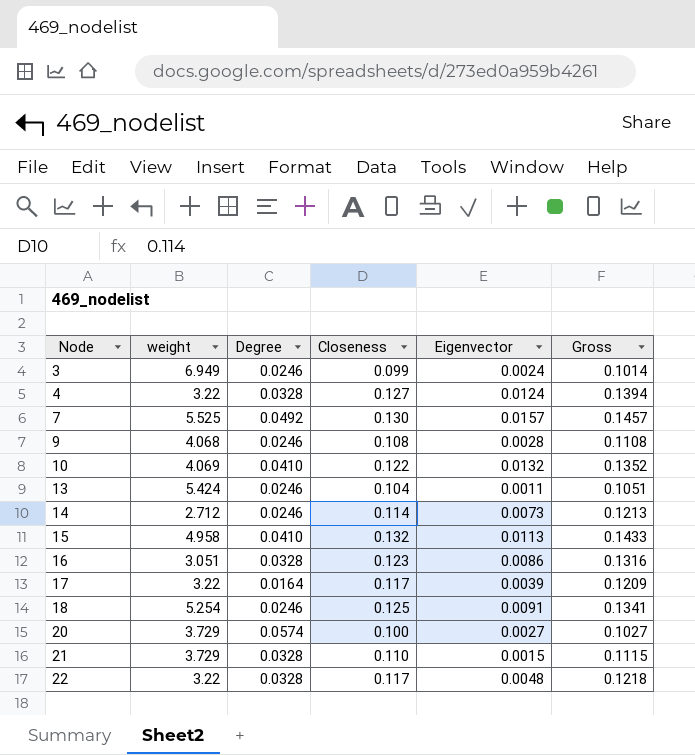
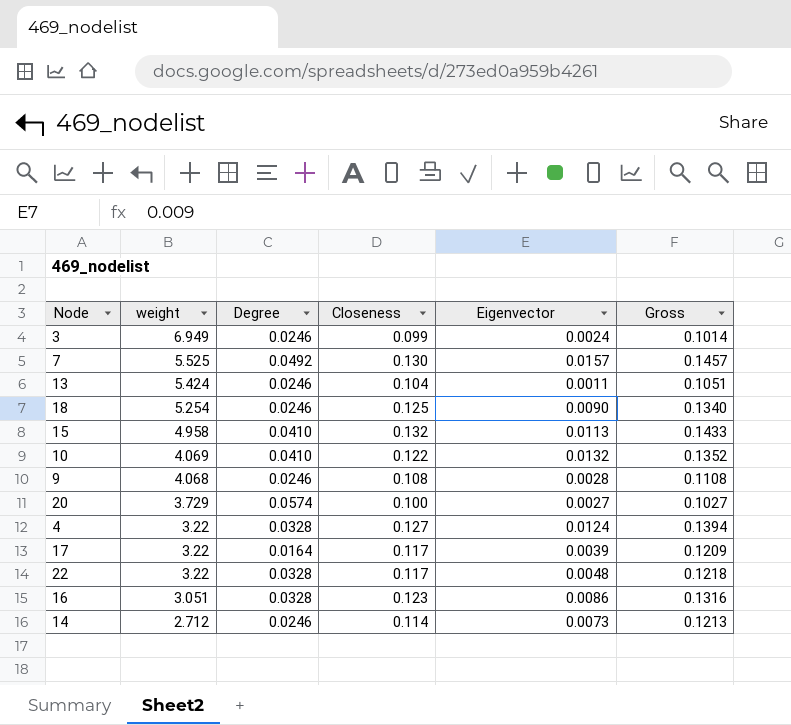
row order: Node ascending -> weight descending
row 21: 3.729 | 0.0328 | 0.110 | 0.0015 | 0.1115 -> none
18 | Eigenvector: 0.0091 -> 0.0090
18 | Gross: 0.1341 -> 0.1340

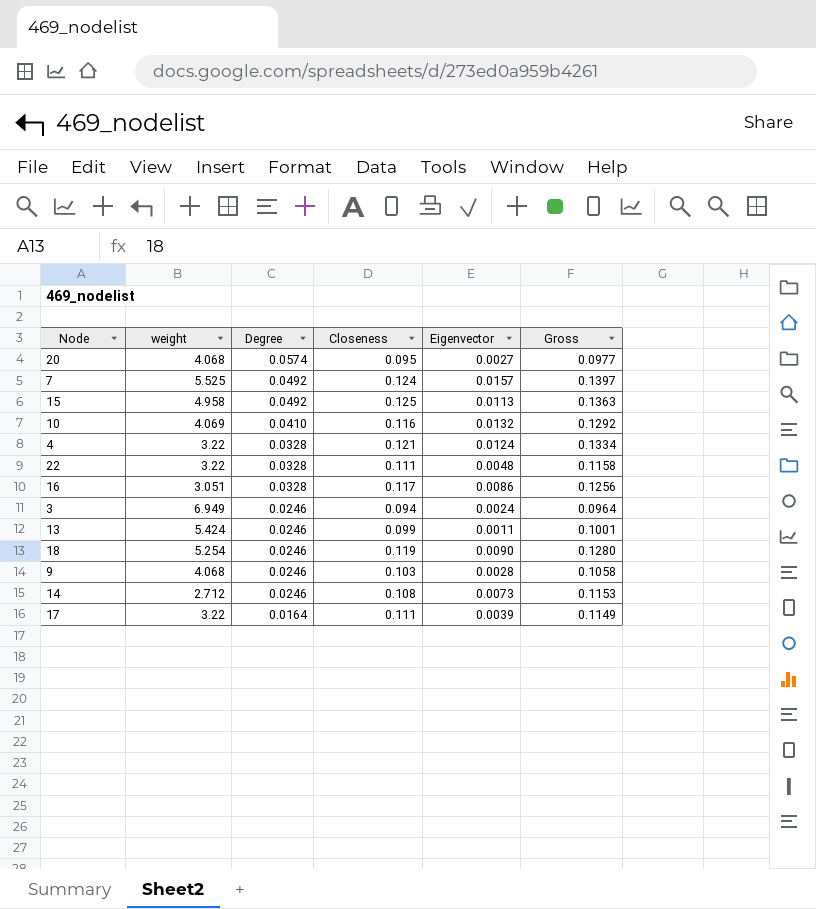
row order: weight descending -> Degree descending
20 | weight: 3.729 -> 4.068
20 | Closeness: 0.100 -> 0.095
20 | Gross: 0.1027 -> 0.0977
7 | Closeness: 0.130 -> 0.124
7 | Gross: 0.1457 -> 0.1397
15 | Degree: 0.0410 -> 0.0492
15 | Closeness: 0.132 -> 0.125
15 | Gross: 0.1433 -> 0.1363
10 | Closeness: 0.122 -> 0.116
10 | Gross: 0.1352 -> 0.1292
4 | Closeness: 0.127 -> 0.121
4 | Gross: 0.1394 -> 0.1334
22 | Closeness: 0.117 -> 0.111
22 | Gross: 0.1218 -> 0.1158
16 | Closeness: 0.123 -> 0.117
16 | Gross: 0.1316 -> 0.1256
3 | Closeness: 0.099 -> 0.094
3 | Gross: 0.1014 -> 0.0964
13 | Closeness: 0.104 -> 0.099
13 | Gross: 0.1051 -> 0.1001
18 | Closeness: 0.125 -> 0.119
18 | Gross: 0.1340 -> 0.1280
9 | Closeness: 0.108 -> 0.103
9 | Gross: 0.1108 -> 0.1058
14 | Closeness: 0.114 -> 0.108
14 | Gross: 0.1213 -> 0.1153
17 | Closeness: 0.117 -> 0.111
17 | Gross: 0.1209 -> 0.1149

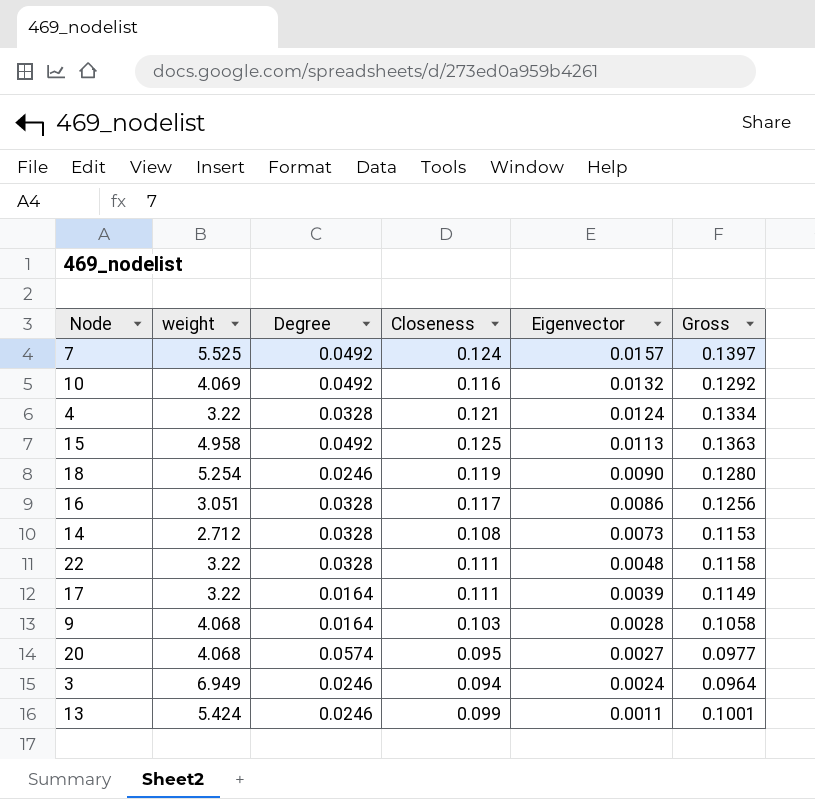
row order: Degree descending -> Eigenvector descending
10 | Degree: 0.0410 -> 0.0492
14 | Degree: 0.0246 -> 0.0328
9 | Degree: 0.0246 -> 0.0164

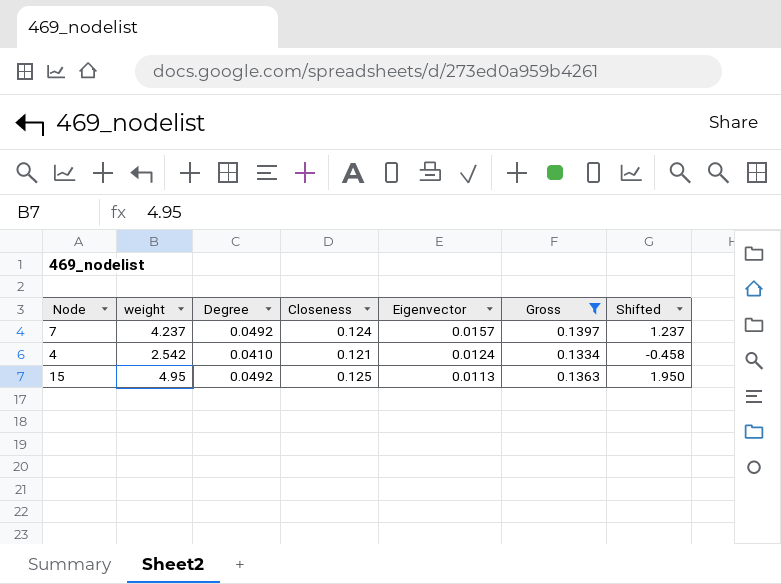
filter: none -> Gross >= 0.1334
column Shifted | formula: none -> [weight] - 3
7 | weight: 5.525 -> 4.237
4 | weight: 3.22 -> 2.542
4 | Degree: 0.0328 -> 0.0410
15 | weight: 4.958 -> 4.95

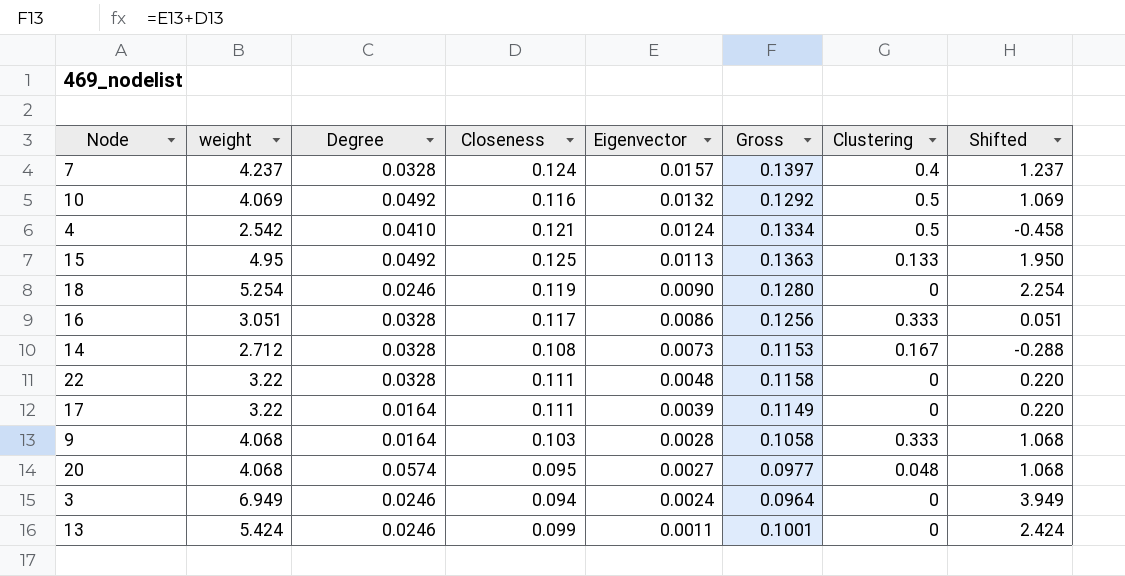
filter: Gross >= 0.1334 -> none
column Clustering | position: none -> 7
7 | Degree: 0.0492 -> 0.0328

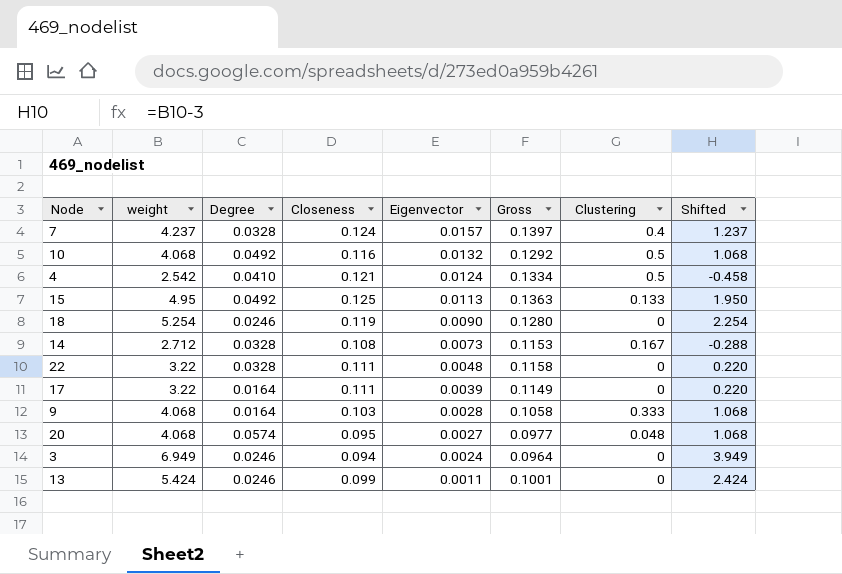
row 16: 3.051 | 0.0328 | 0.117 | 0.0086 | 0.1256 | 0.333 | 0.051 -> none
10 | weight: 4.069 -> 4.068
10 | Shifted: 1.069 -> 1.068

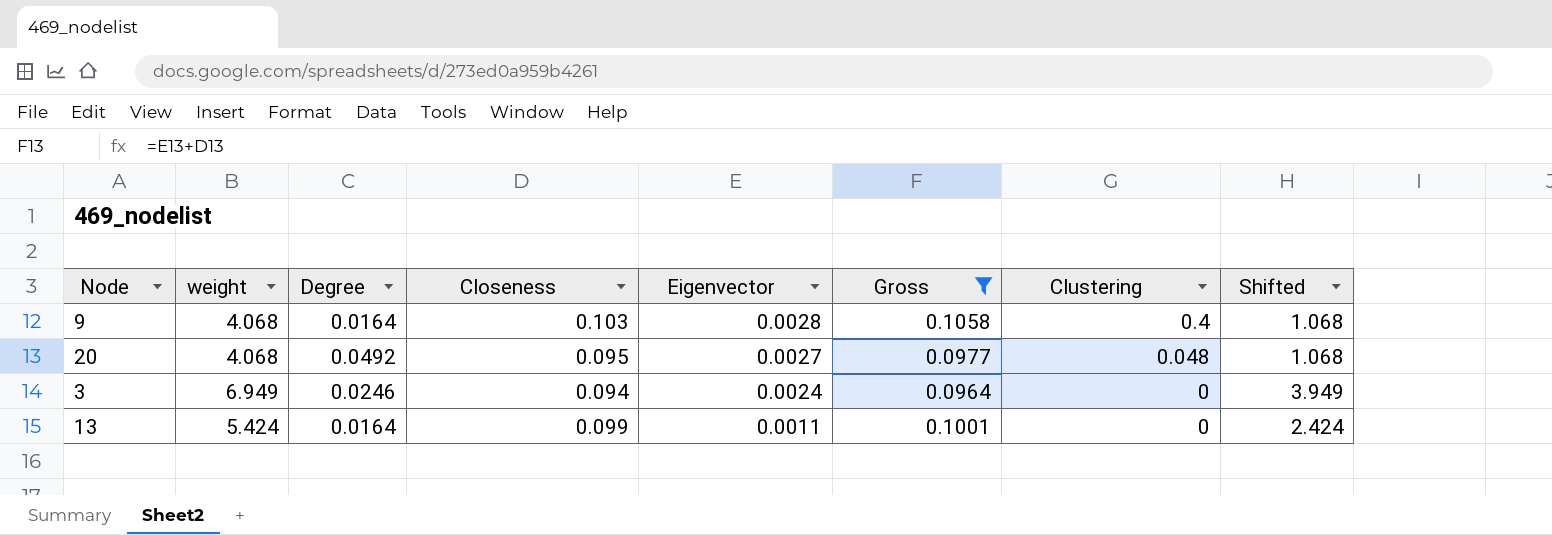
filter: none -> Gross <= 0.1058
9 | Clustering: 0.333 -> 0.4
20 | Degree: 0.0574 -> 0.0492
13 | Degree: 0.0246 -> 0.0164

